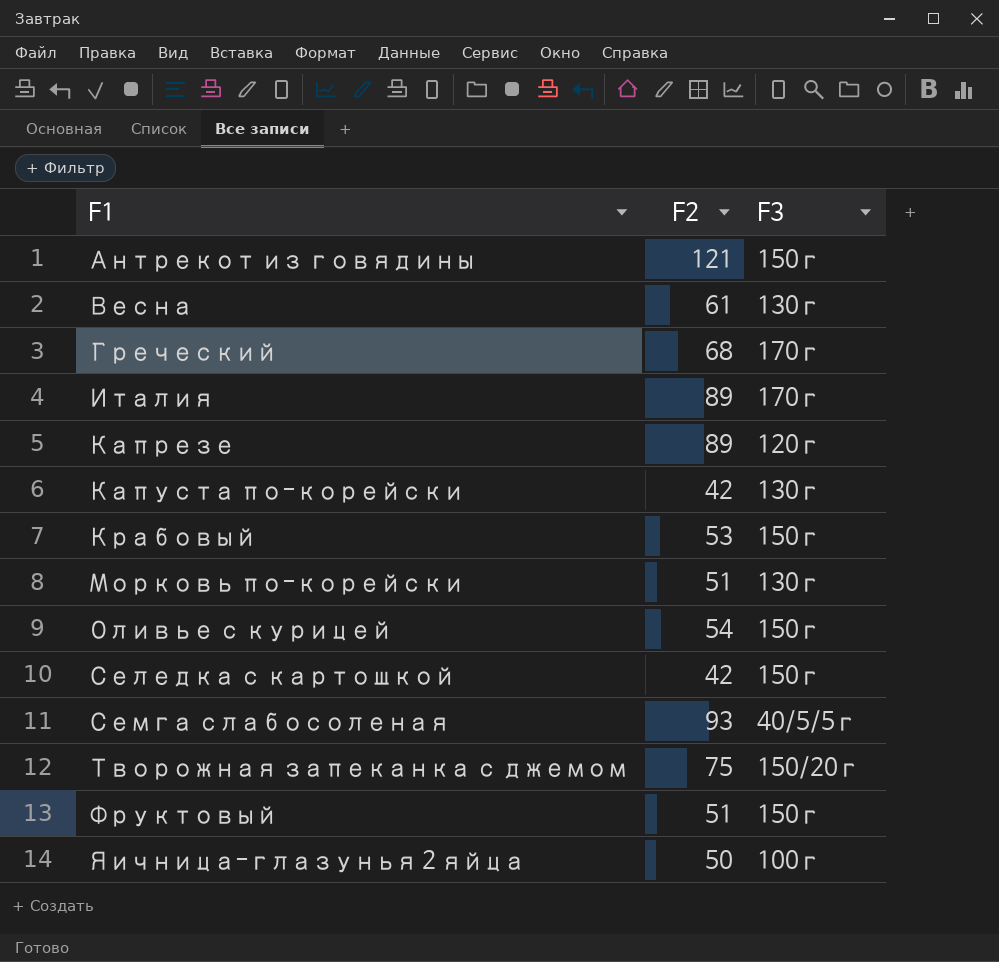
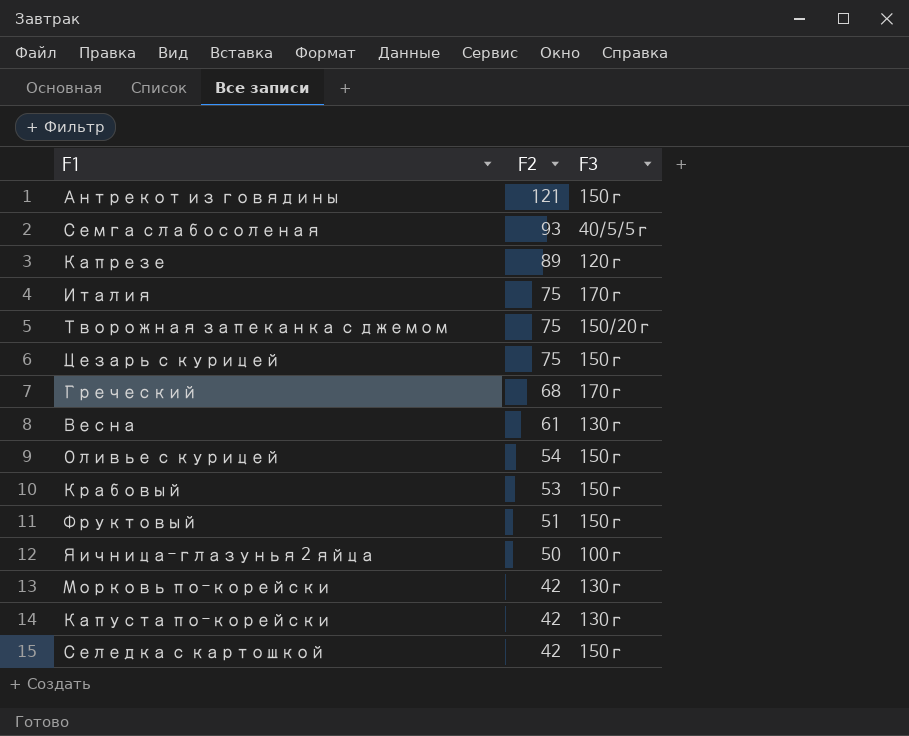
row order: F1 ascending -> F2 descending
Италия | F2: 89 -> 75
row Цезарь с курицей: none -> 75 | 150г
Морковь по-корейски | F2: 51 -> 42

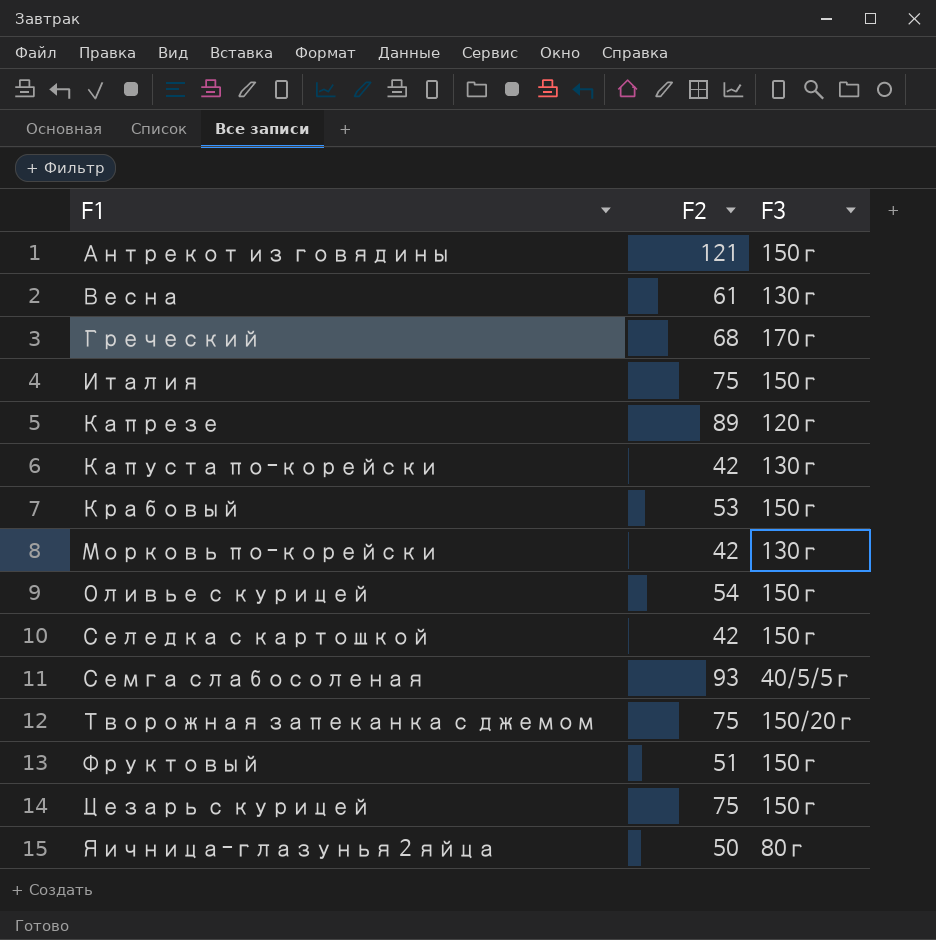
row order: F2 descending -> F1 ascending
Италия | F3: 170г -> 150г
Яичница-глазунья 2 яйца | F3: 100г -> 80г

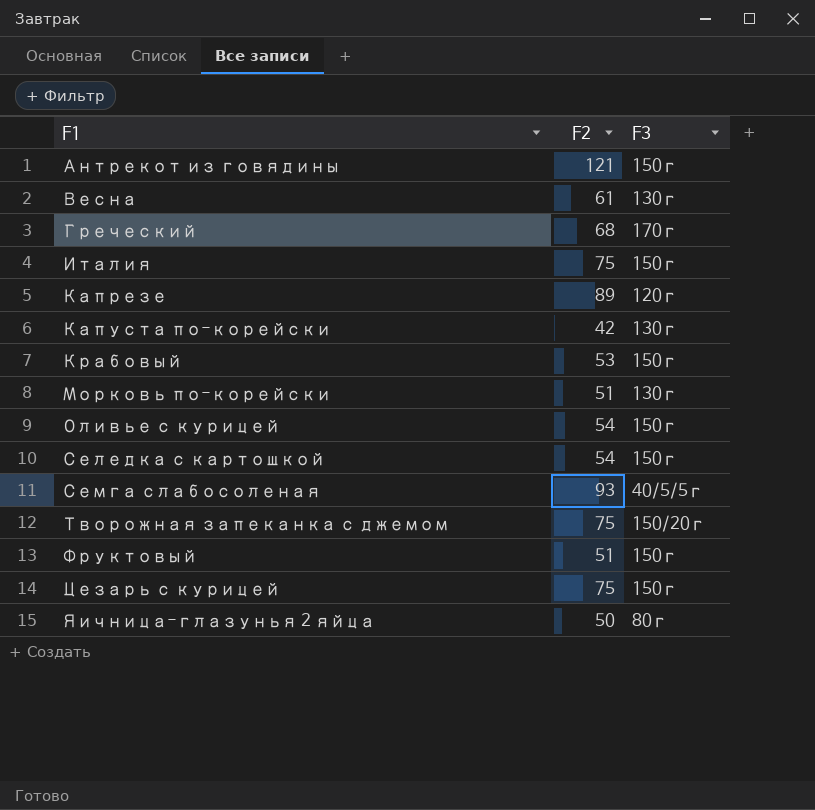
Морковь по-корейски | F2: 42 -> 51
Селедка с картошкой | F2: 42 -> 54

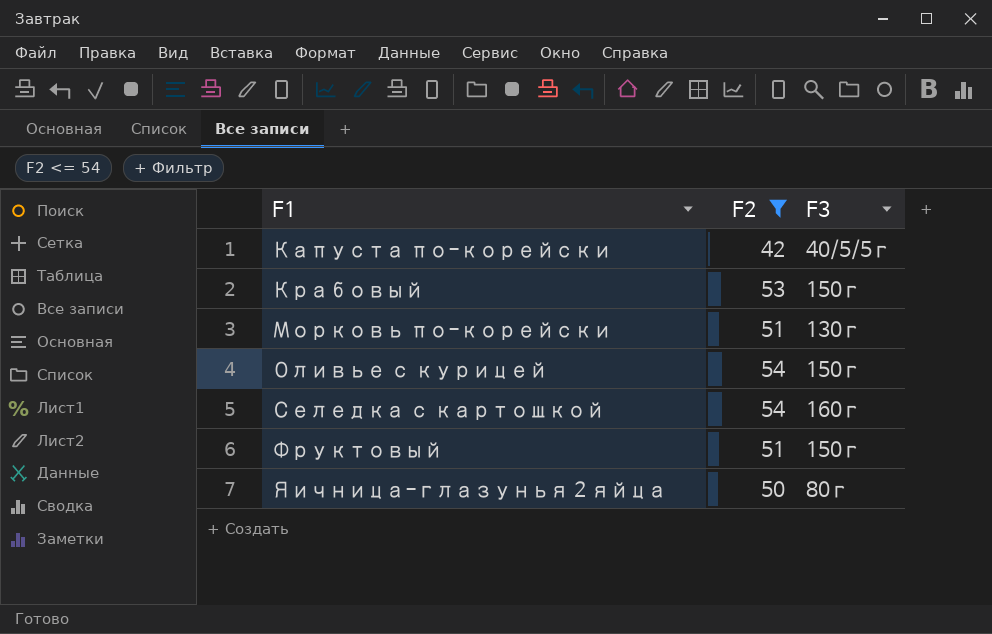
filter: none -> F2 <= 54
Капуста по-корейски | F3: 130г -> 40/5/5г
Селедка с картошкой | F3: 150г -> 160г

